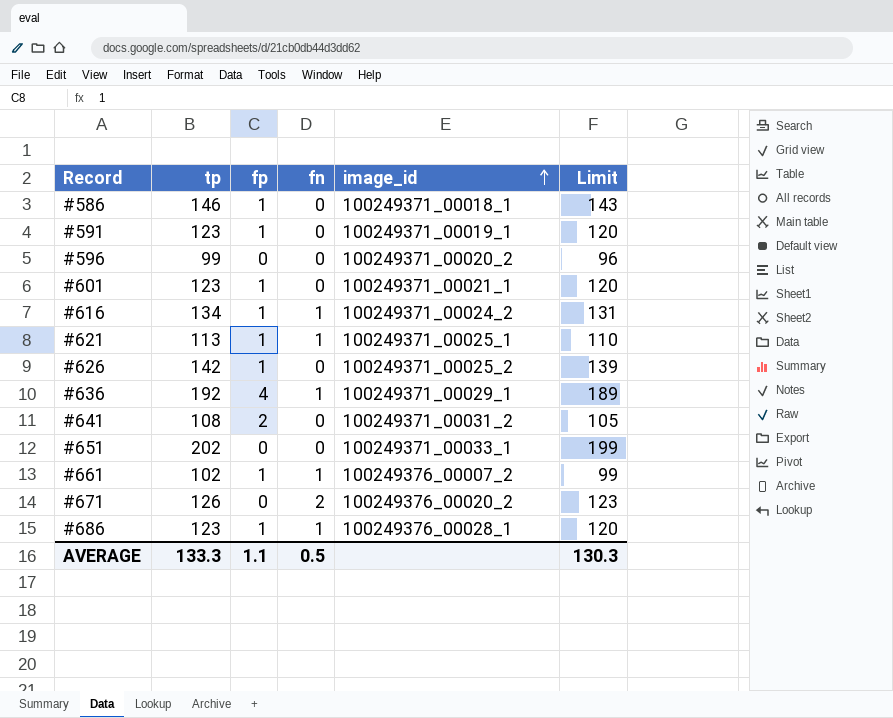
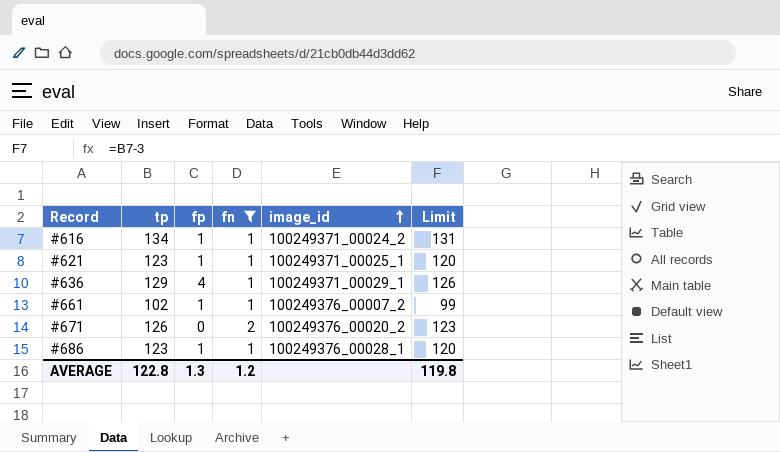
filter: none -> fn != 0
#621 | tp: 113 -> 123
#621 | Limit: 110 -> 120
#636 | tp: 192 -> 129
#636 | Limit: 189 -> 126
AVERAGE | tp: 133.3 -> 122.8
AVERAGE | fp: 1.1 -> 1.3
AVERAGE | fn: 0.5 -> 1.2
AVERAGE | Limit: 130.3 -> 119.8

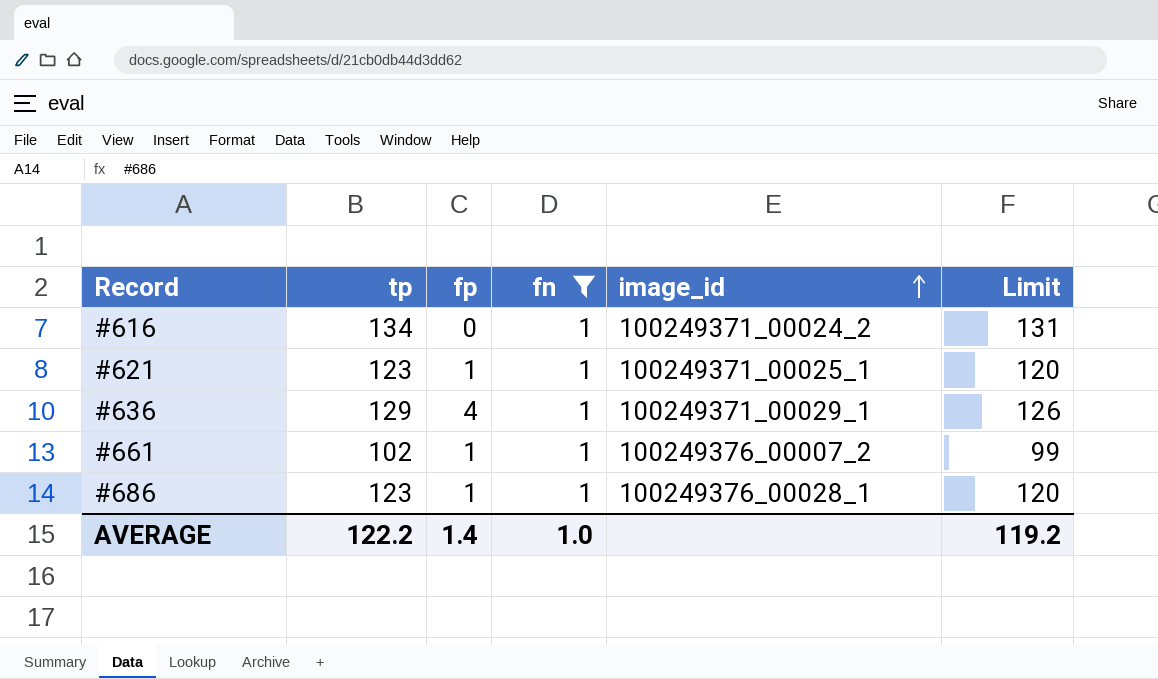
row #671: 126 | 0 | 2 | 100249376_00020_2 | 123 -> none
#616 | fp: 1 -> 0
AVERAGE | tp: 122.8 -> 122.2
AVERAGE | fp: 1.3 -> 1.4
AVERAGE | fn: 1.2 -> 1.0
AVERAGE | Limit: 119.8 -> 119.2

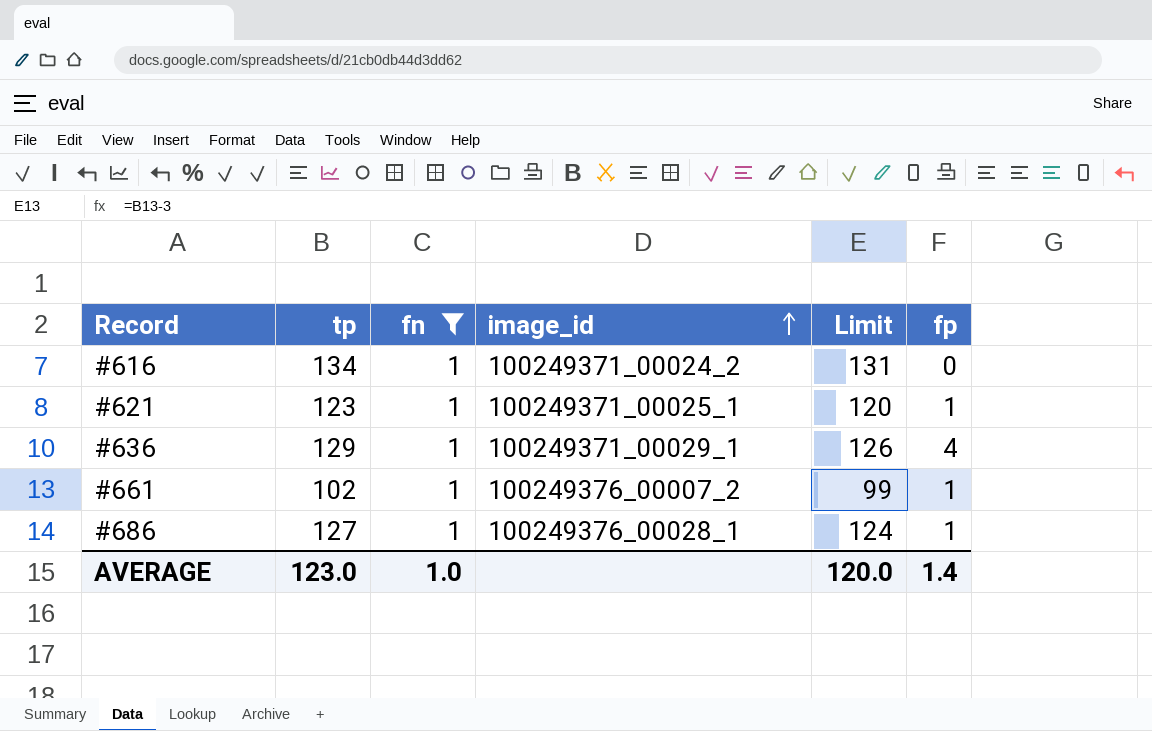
column fp | position: 3 -> 6
#686 | tp: 123 -> 127
#686 | Limit: 120 -> 124
AVERAGE | tp: 122.2 -> 123.0
AVERAGE | Limit: 119.2 -> 120.0

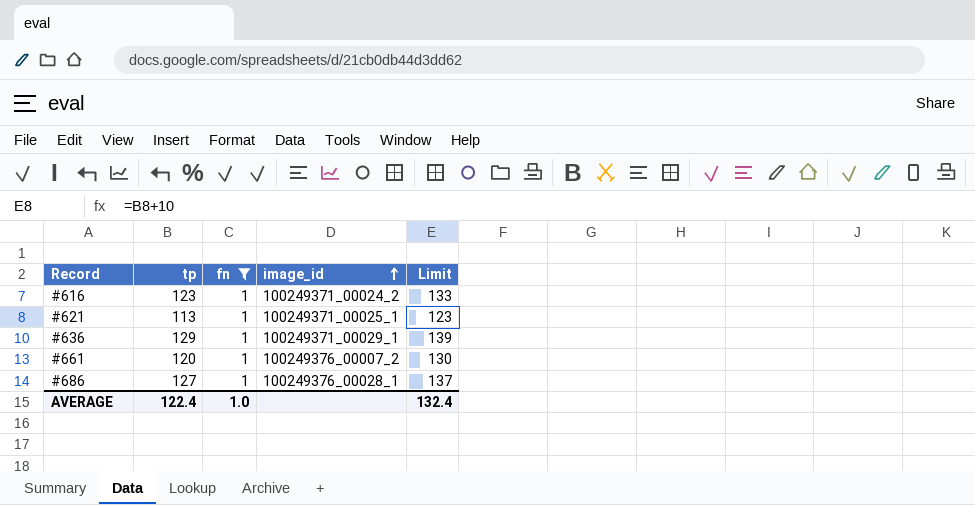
column fp | position: 6 -> none
column Limit | formula: [tp] - 3 -> [tp] + 10
#616 | tp: 134 -> 123
#621 | tp: 123 -> 113
#661 | tp: 102 -> 120
AVERAGE | tp: 123.0 -> 122.4
AVERAGE | Limit: 120.0 -> 132.4

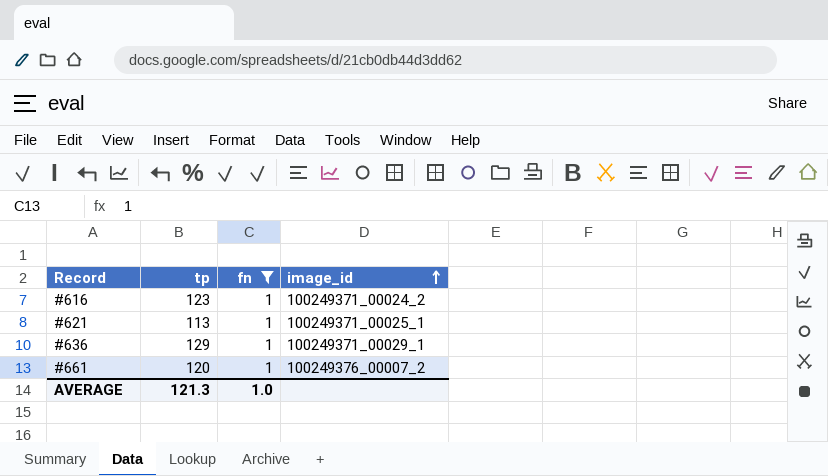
column Limit | formula: [tp] + 10 -> none
row #686: 127 | 1 | 100249376_00028_1 | 137 -> none
AVERAGE | tp: 122.4 -> 121.3

